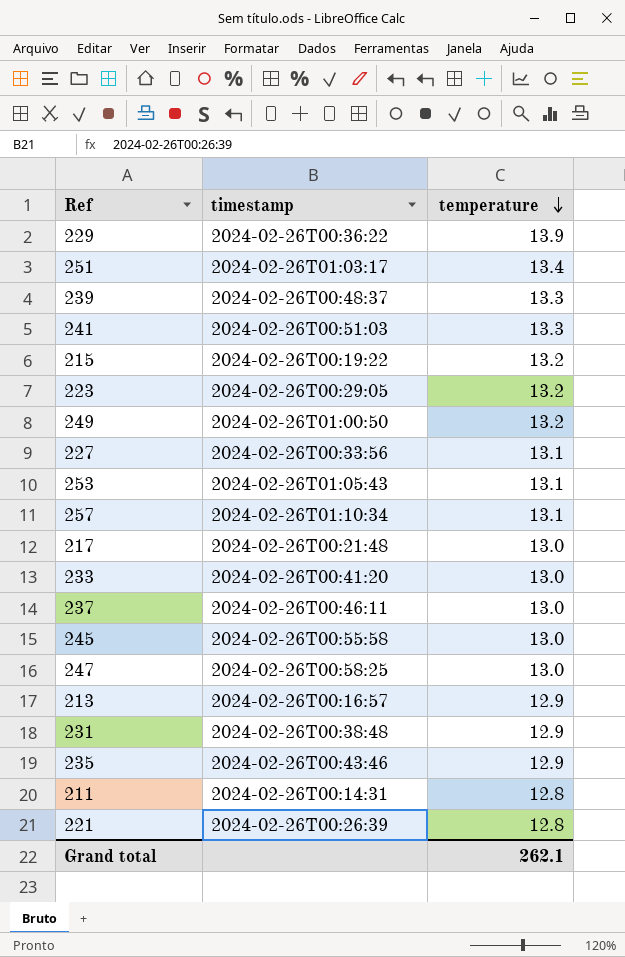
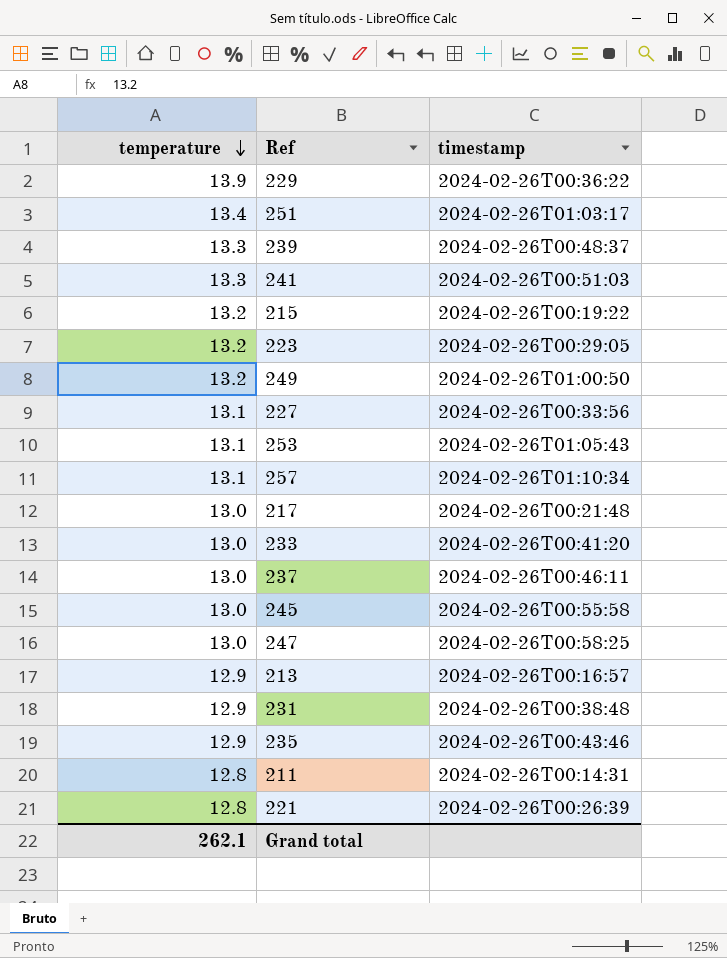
column temperature | position: 3 -> 1

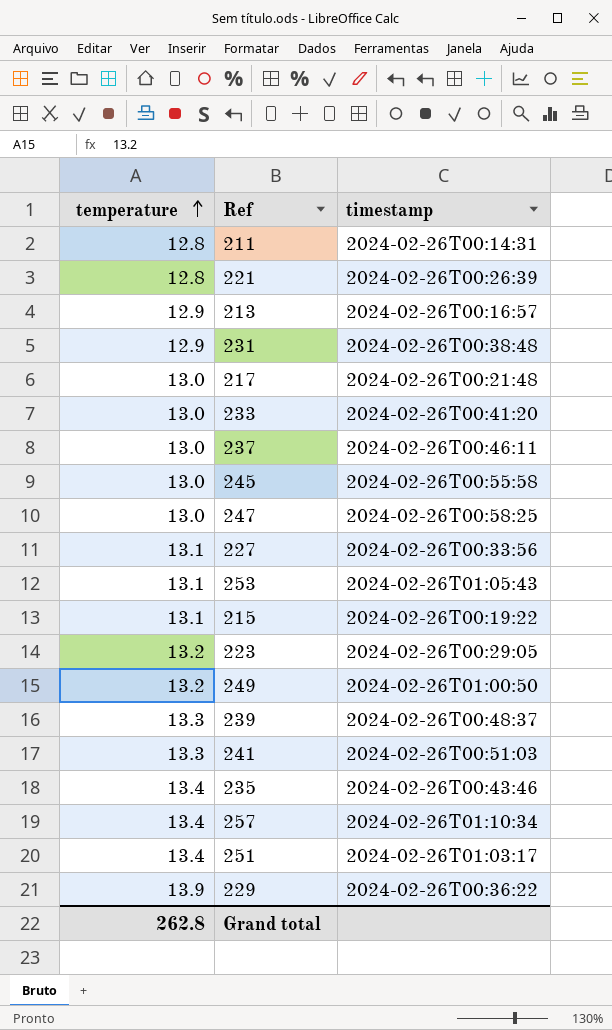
row order: temperature descending -> temperature ascending
215 | temperature: 13.2 -> 13.1
235 | temperature: 12.9 -> 13.4
257 | temperature: 13.1 -> 13.4
Grand total | temperature: 262.1 -> 262.8

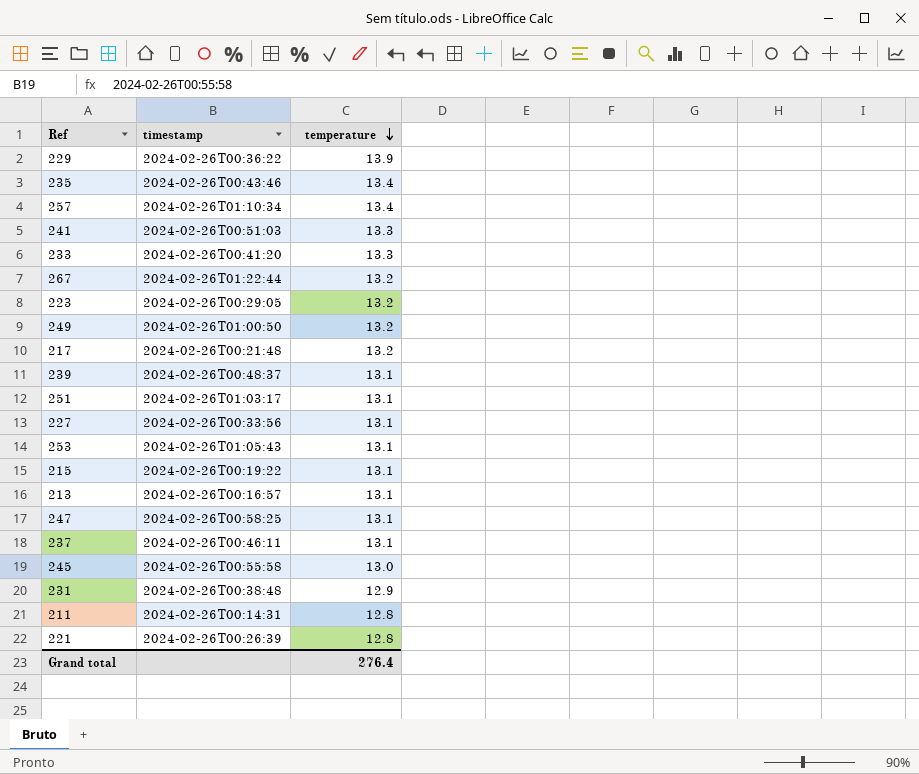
row order: temperature ascending -> temperature descending
column temperature | position: 1 -> 3
233 | temperature: 13.0 -> 13.3
row 267: none -> 2024-02-26T01:22:44 | 13.2
217 | temperature: 13.0 -> 13.2
239 | temperature: 13.3 -> 13.1
251 | temperature: 13.4 -> 13.1
213 | temperature: 12.9 -> 13.1
247 | temperature: 13.0 -> 13.1
237 | temperature: 13.0 -> 13.1
Grand total | temperature: 262.8 -> 276.4

